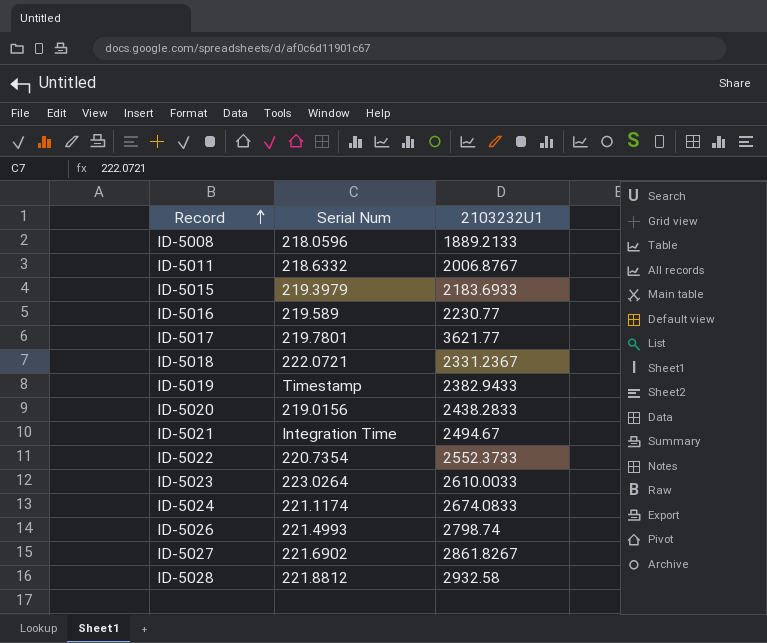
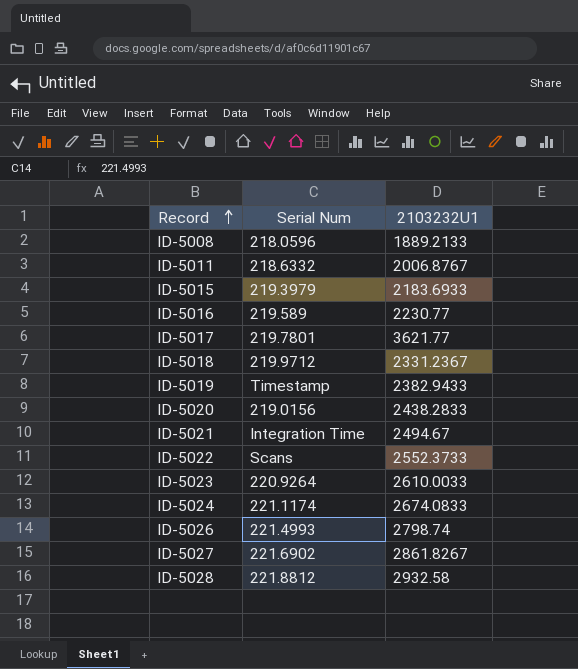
ID-5018 | Serial Num: 222.0721 -> 219.9712
ID-5022 | Serial Num: 220.7354 -> Scans
ID-5023 | Serial Num: 223.0264 -> 220.9264

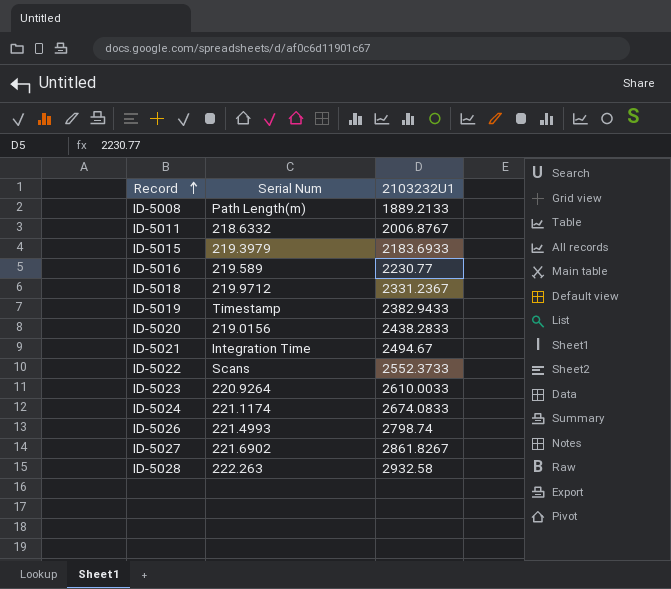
row ID-5017: 219.7801 | 3621.77 -> none
ID-5008 | Serial Num: 218.0596 -> Path Length(m)
ID-5028 | Serial Num: 221.8812 -> 222.263

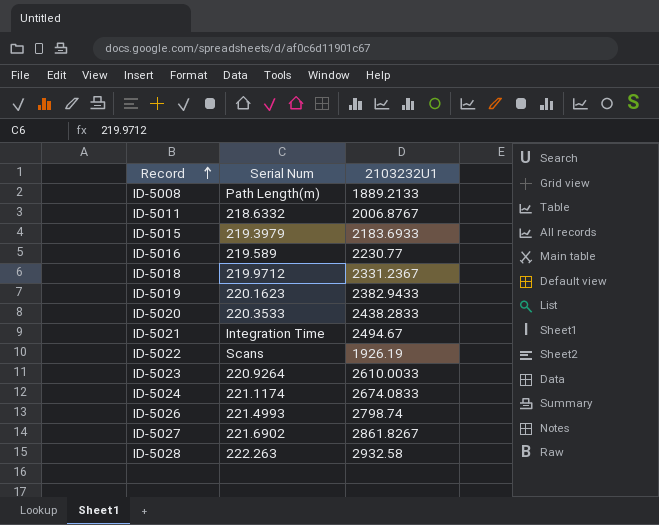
ID-5019 | Serial Num: Timestamp -> 220.1623
ID-5020 | Serial Num: 219.0156 -> 220.3533
ID-5022 | 2103232U1: 2552.3733 -> 1926.19

